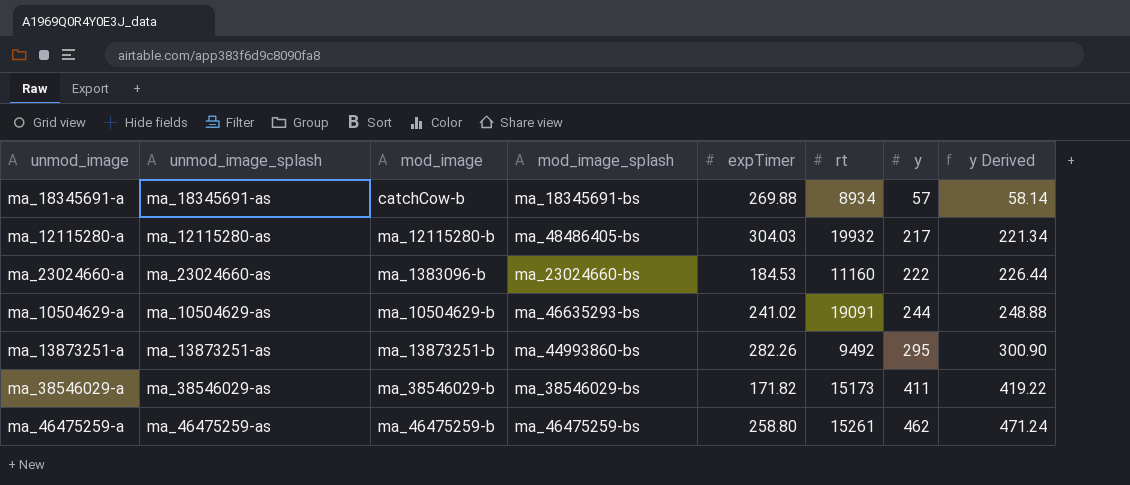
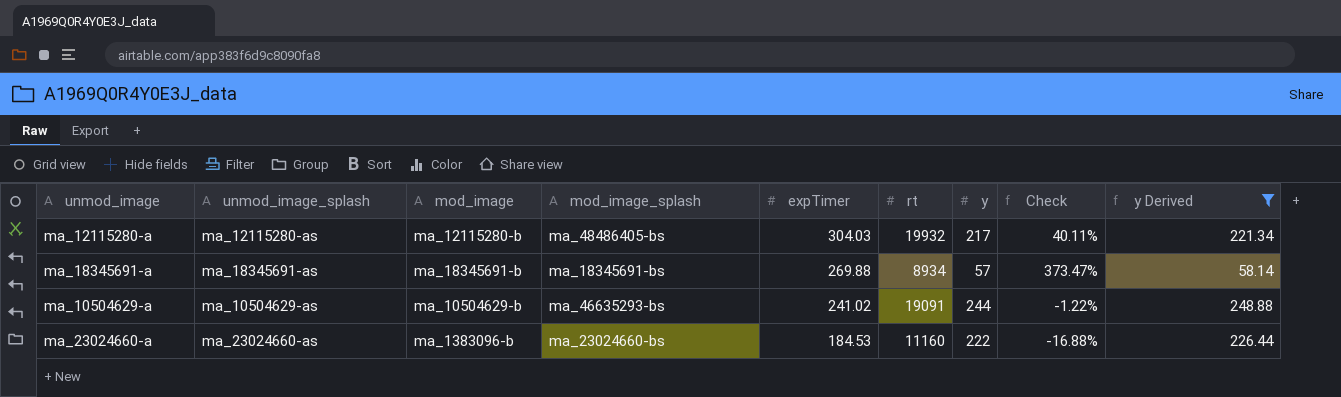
filter: none -> y Derived <= 248.88
row order: y ascending -> expTimer descending
column Check | formula: none -> ([expTimer] - [y]) / [y]
ma_18345691-a | mod_image: catchCow-b -> ma_18345691-b

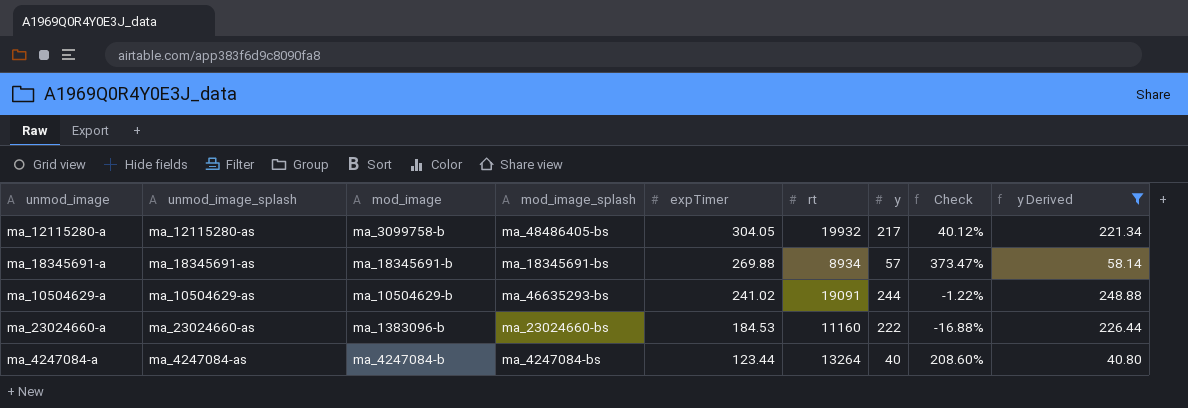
ma_12115280-a | mod_image: ma_12115280-b -> ma_3099758-b
ma_12115280-a | expTimer: 304.03 -> 304.05
ma_12115280-a | Check: 40.11% -> 40.12%
row ma_4247084-a: none -> ma_4247084-as | ma_4247084-b | ma_4247084-bs | 123.44 | 13264 | 40 | 208.60% | 40.80

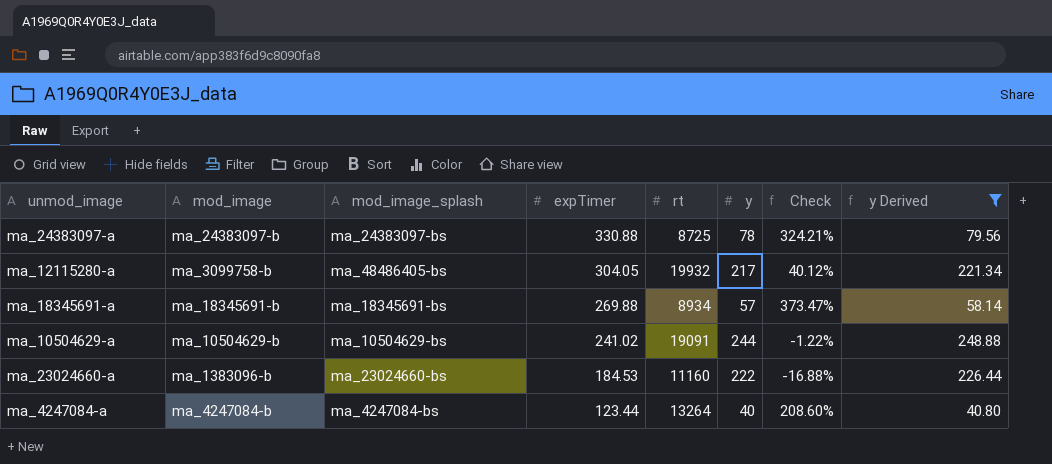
column unmod_image_splash | position: 2 -> none
row ma_24383097-a: none -> ma_24383097-b | ma_24383097-bs | 330.88 | 8725 | 78 | 324.21% | 79.56
ma_10504629-a | mod_image_splash: ma_46635293-bs -> ma_10504629-bs

